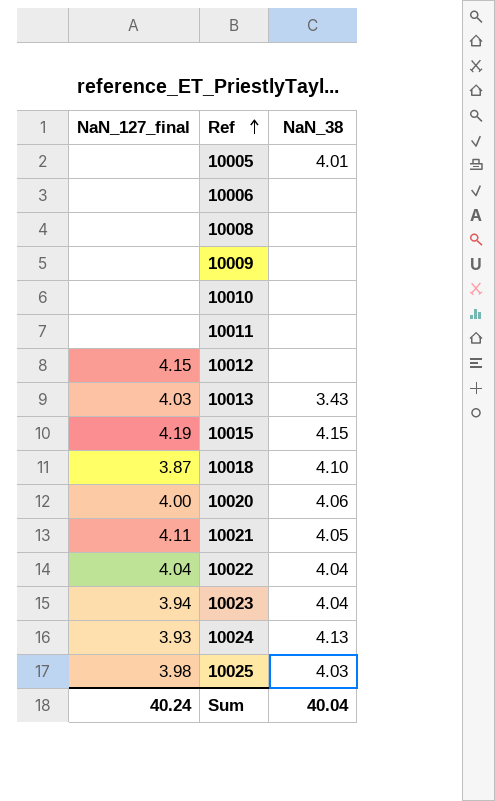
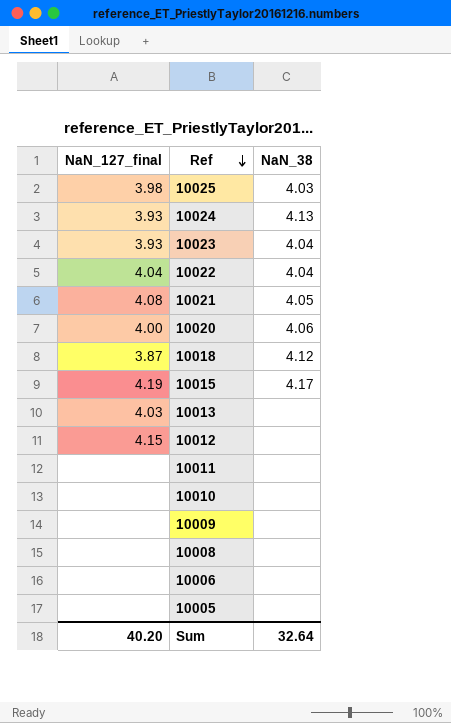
row order: Ref ascending -> Ref descending
10023 | NaN_127_final: 3.94 -> 3.93
10021 | NaN_127_final: 4.11 -> 4.08
10018 | NaN_38: 4.10 -> 4.12
10015 | NaN_38: 4.15 -> 4.17
10013 | NaN_38: 3.43 -> none
10005 | NaN_38: 4.01 -> none
Sum | NaN_127_final: 40.24 -> 40.20
Sum | NaN_38: 40.04 -> 32.64

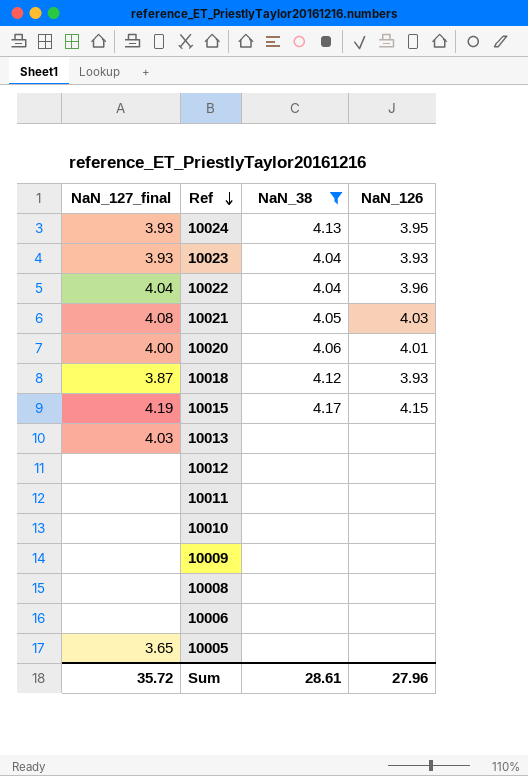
filter: none -> NaN_38 != 4.03
column NaN_126 | position: none -> 4
10012 | NaN_127_final: 4.15 -> none
10005 | NaN_127_final: none -> 3.65
Sum | NaN_127_final: 40.20 -> 35.72
Sum | NaN_38: 32.64 -> 28.61

